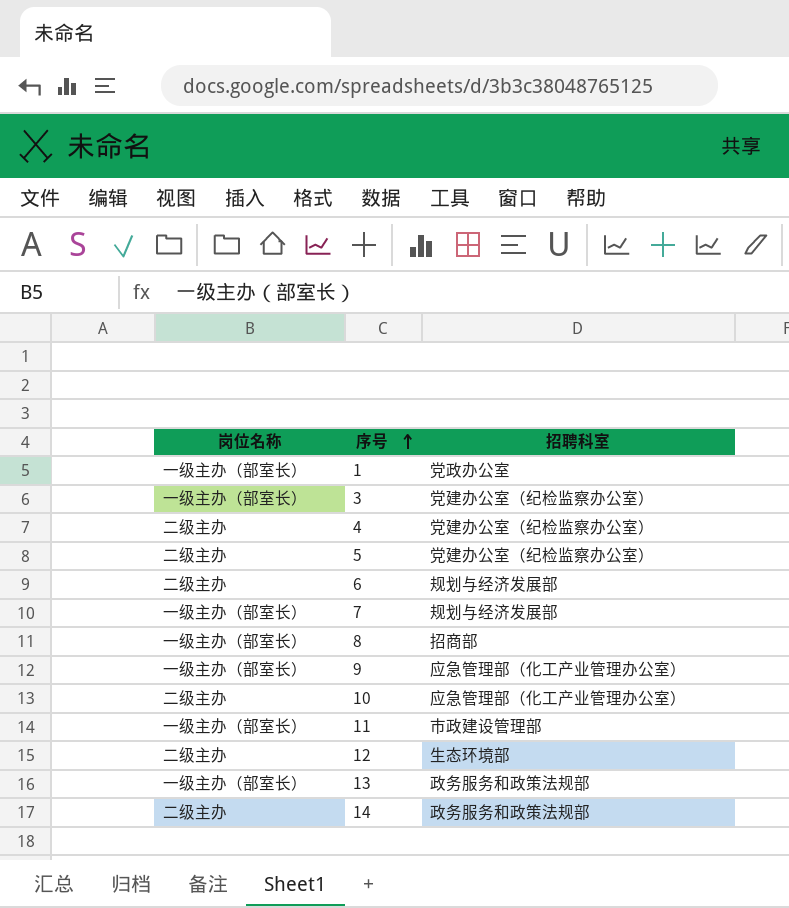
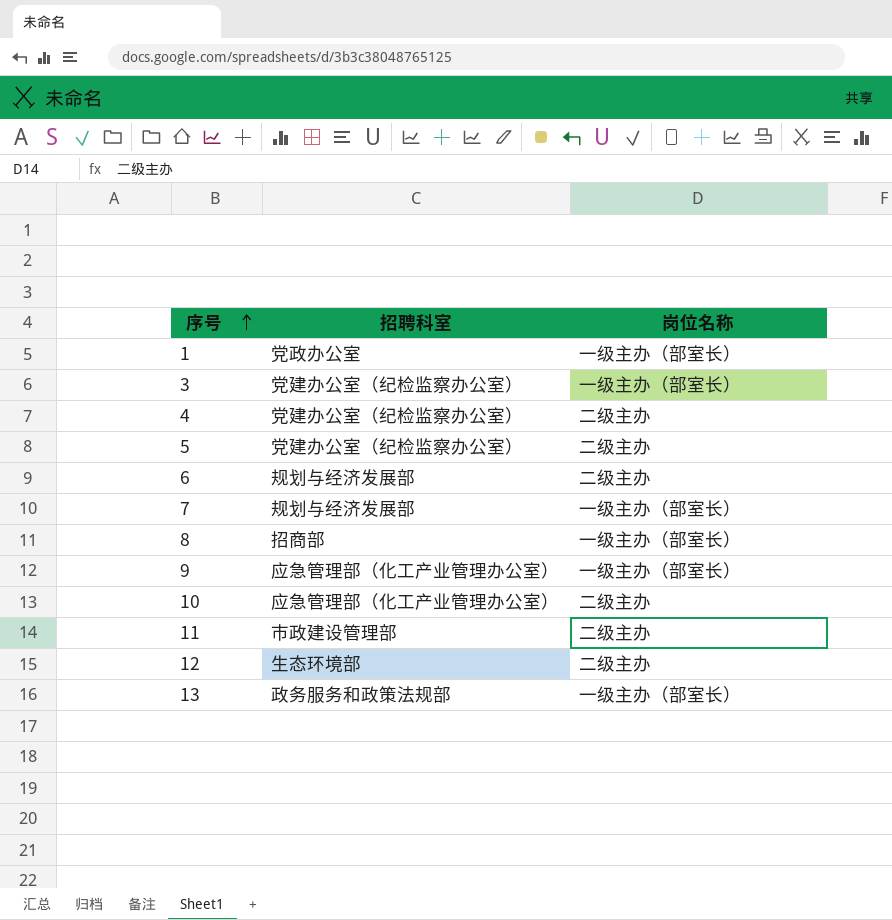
column 岗位名称 | position: 1 -> 3
row 14: 二级主办 | 政务服务和政策法规部 -> none
11 | 岗位名称: 一级主办（部室长） -> 二级主办

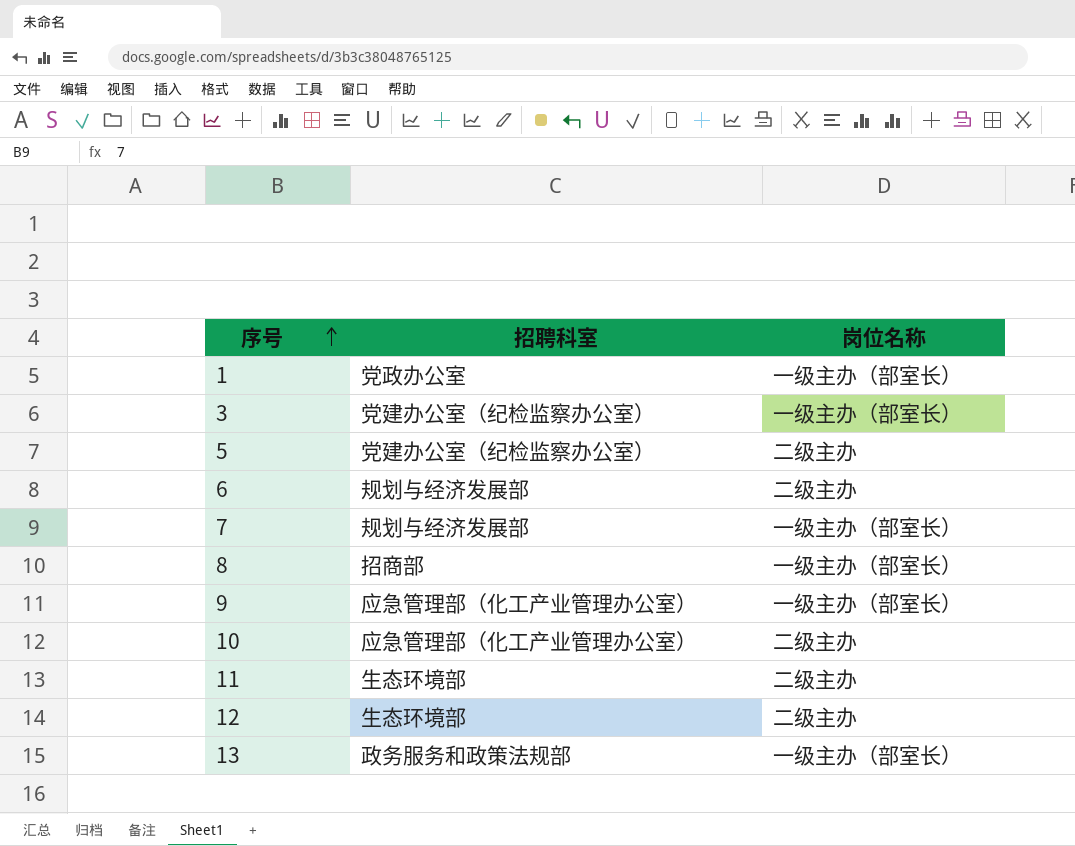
row 4: 党建办公室（纪检监察办公室） | 二级主办 -> none
11 | 招聘科室: 市政建设管理部 -> 生态环境部

